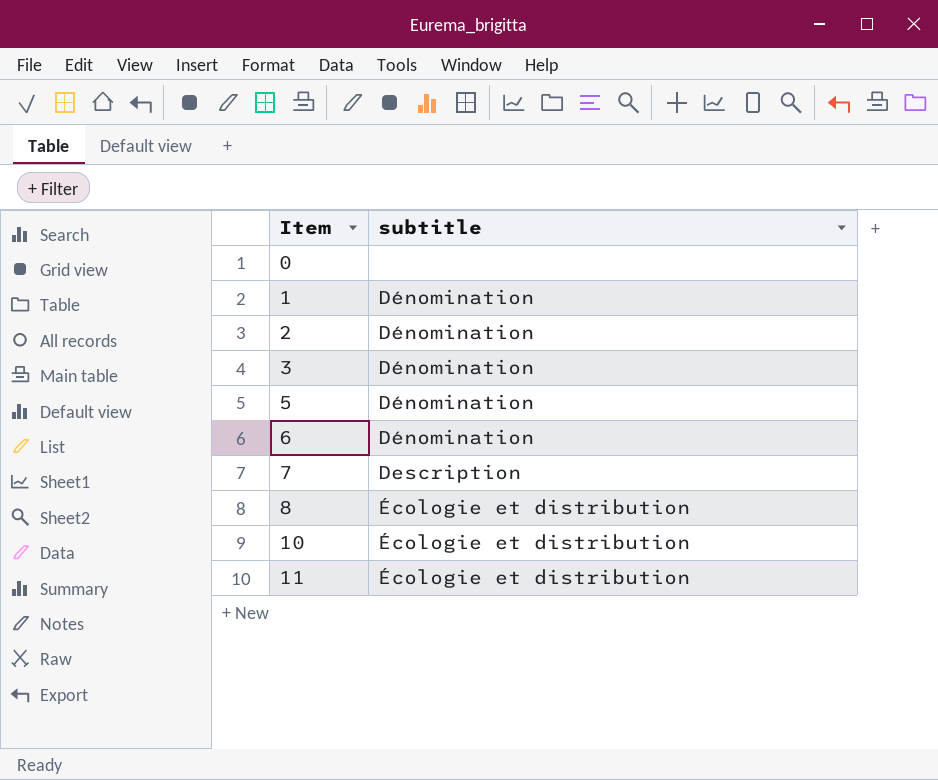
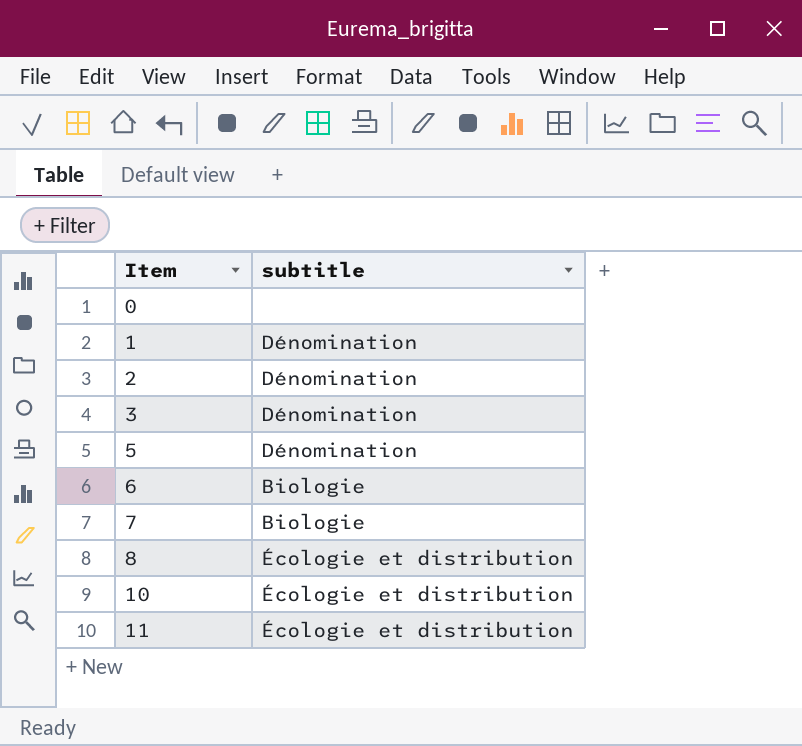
6 | subtitle: Dénomination -> Biologie
7 | subtitle: Description -> Biologie

